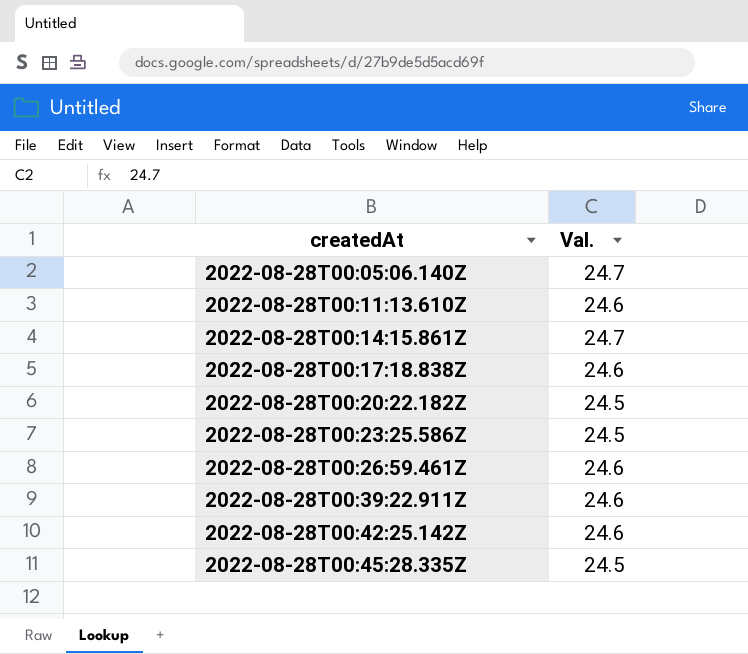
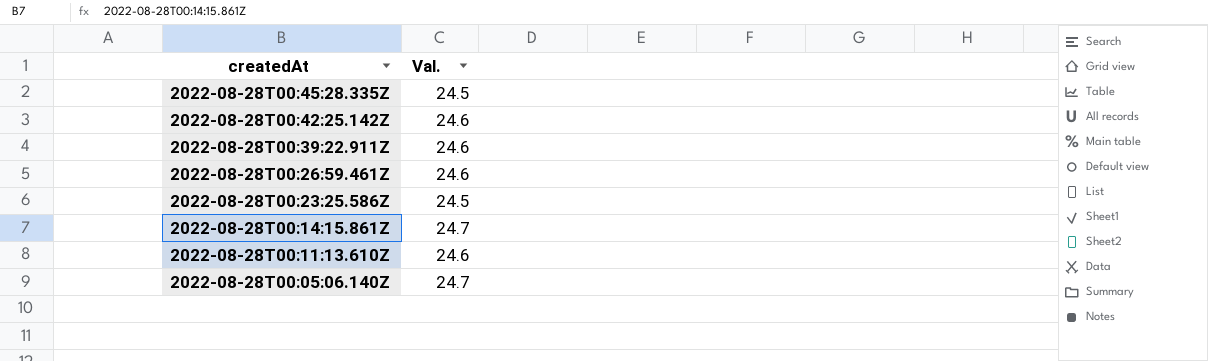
row order: createdAt ascending -> createdAt descending
row 2022-08-28T00:17:18.838Z: 24.6 -> none
row 2022-08-28T00:20:22.182Z: 24.5 -> none

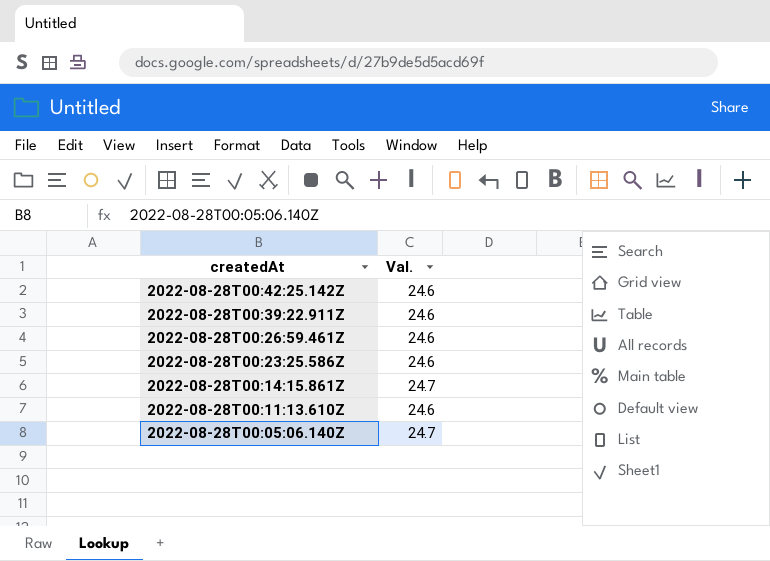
row 2022-08-28T00:45:28.335Z: 24.5 -> none
2022-08-28T00:23:25.586Z | Val.: 24.5 -> 24.6

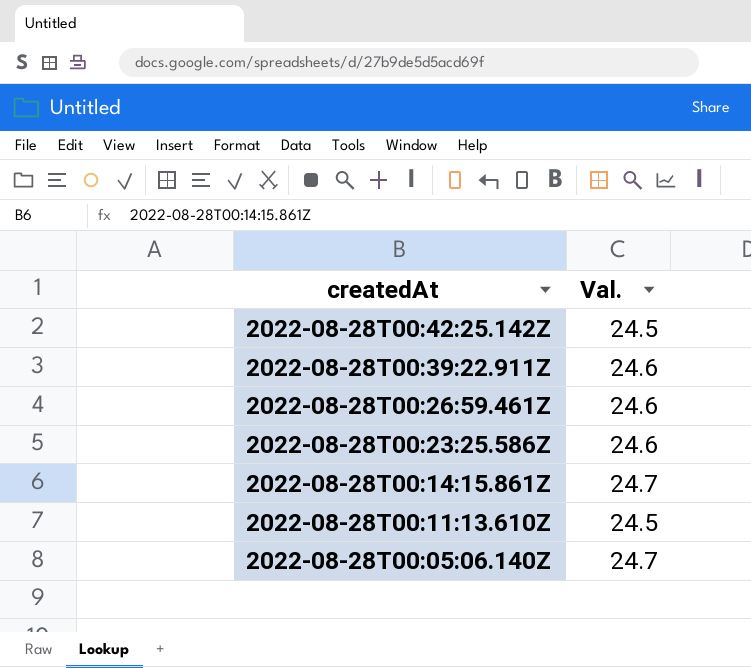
2022-08-28T00:42:25.142Z | Val.: 24.6 -> 24.5
2022-08-28T00:11:13.610Z | Val.: 24.6 -> 24.5

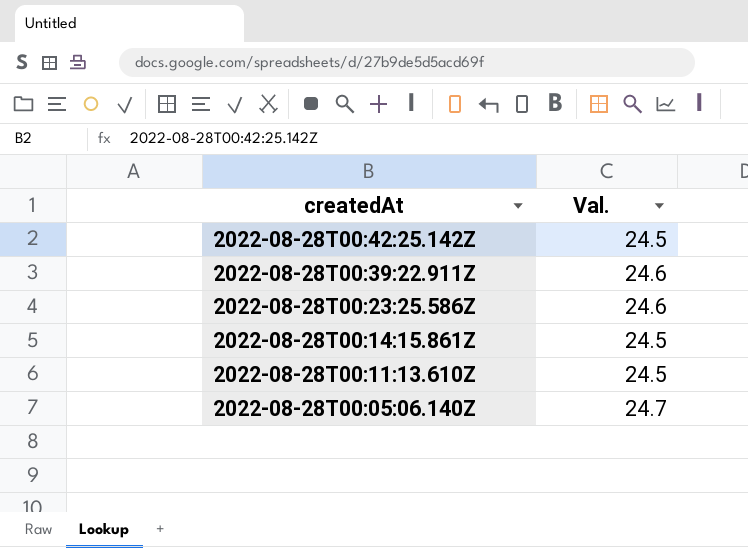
row 2022-08-28T00:26:59.461Z: 24.6 -> none
2022-08-28T00:14:15.861Z | Val.: 24.7 -> 24.5

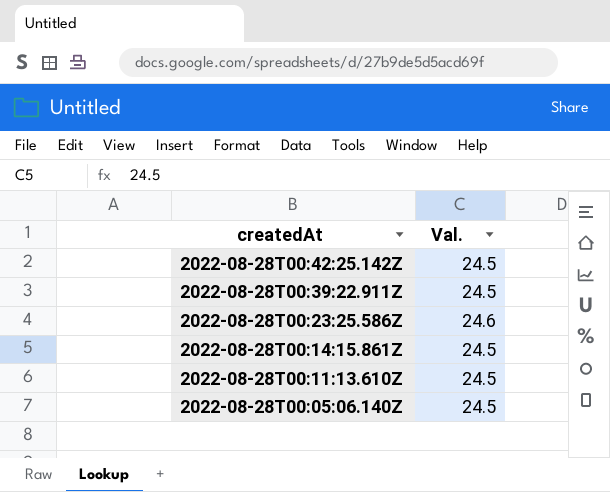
2022-08-28T00:39:22.911Z | Val.: 24.6 -> 24.5
2022-08-28T00:05:06.140Z | Val.: 24.7 -> 24.5

